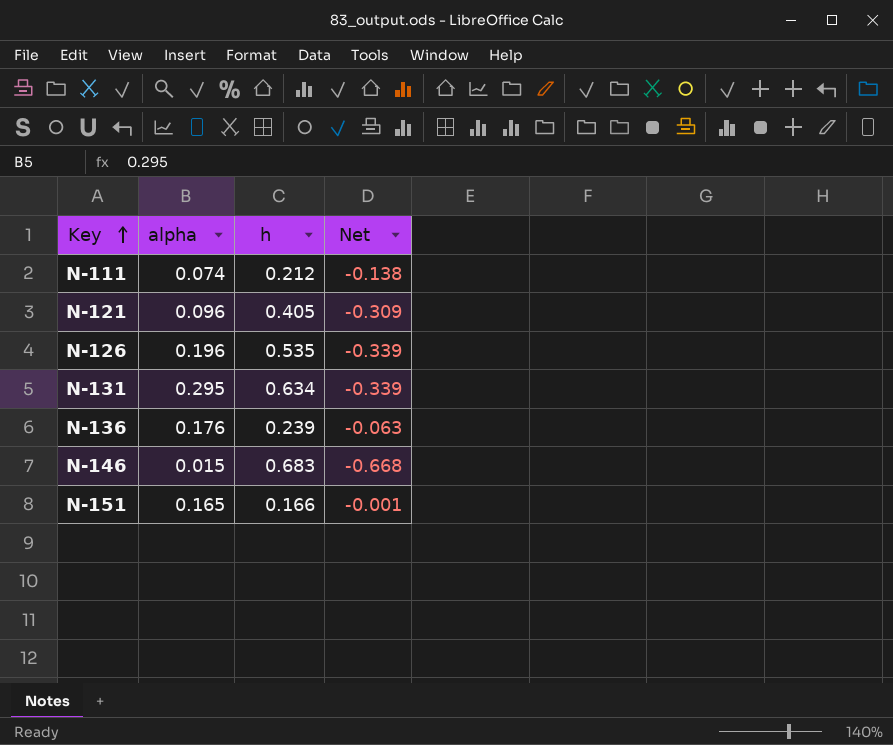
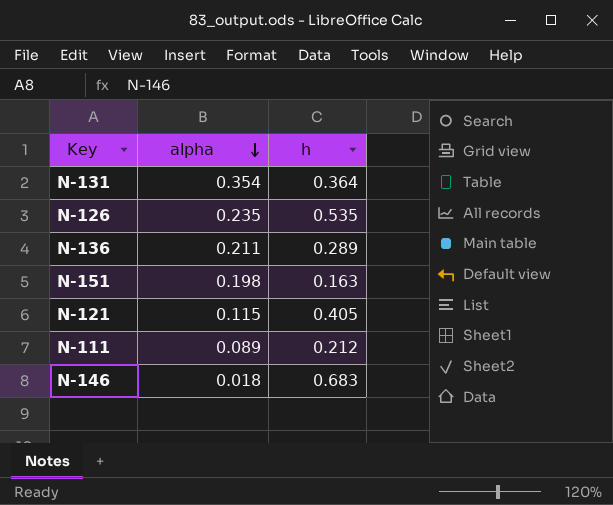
row order: Key ascending -> alpha descending
column Net | formula: [alpha] - [h] -> none
N-131 | alpha: 0.295 -> 0.354
N-131 | h: 0.634 -> 0.364
N-126 | alpha: 0.196 -> 0.235
N-136 | alpha: 0.176 -> 0.211
N-136 | h: 0.239 -> 0.289
N-151 | alpha: 0.165 -> 0.198
N-151 | h: 0.166 -> 0.163
N-121 | alpha: 0.096 -> 0.115
N-111 | alpha: 0.074 -> 0.089
N-146 | alpha: 0.015 -> 0.018

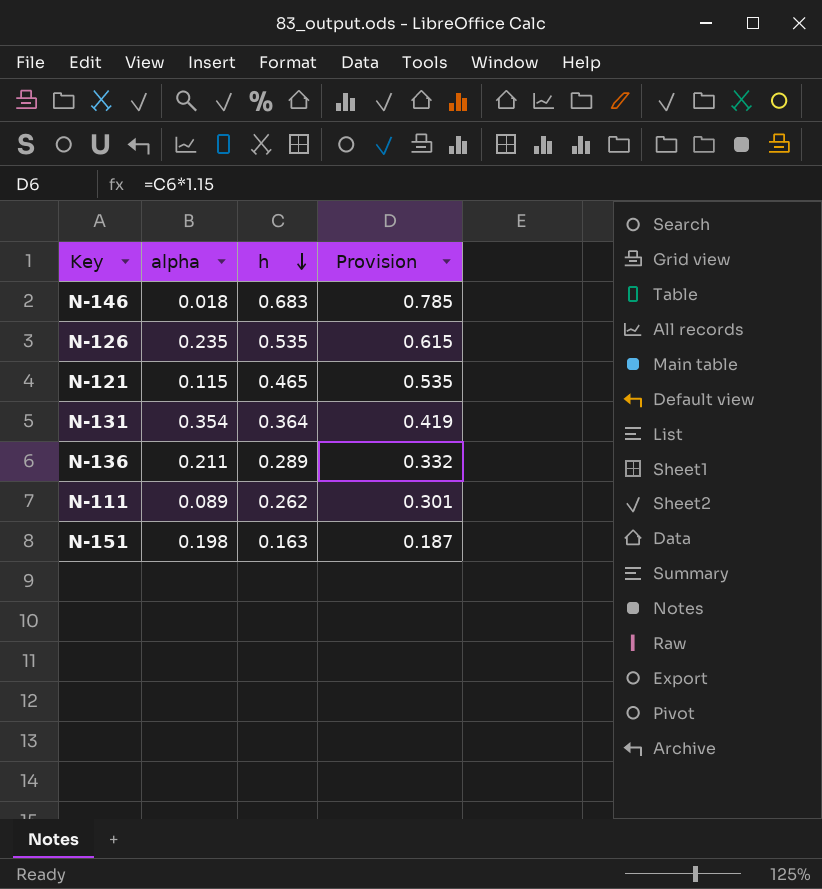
row order: alpha descending -> h descending
column Provision | formula: none -> [h] * 1.15
N-121 | h: 0.405 -> 0.465
N-111 | h: 0.212 -> 0.262

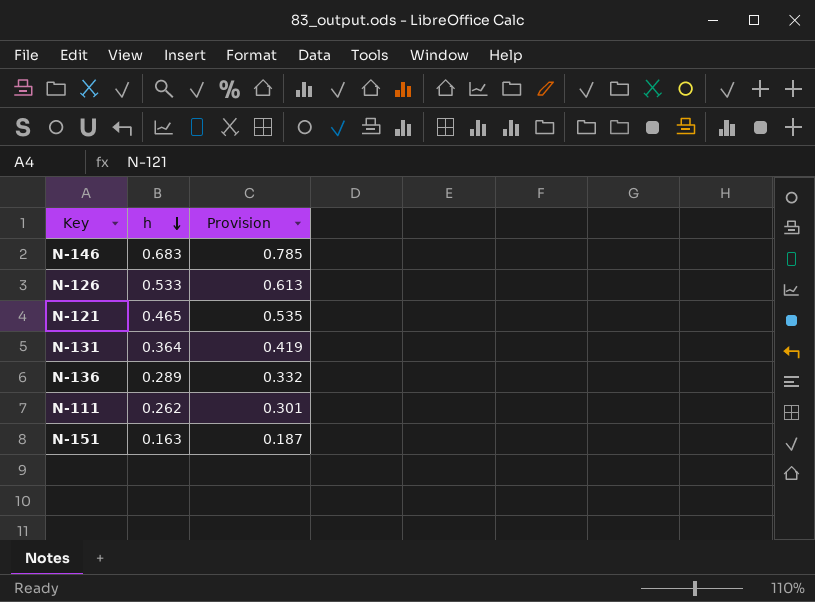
column alpha | position: 2 -> none
N-126 | h: 0.535 -> 0.533
N-126 | Provision: 0.615 -> 0.613

